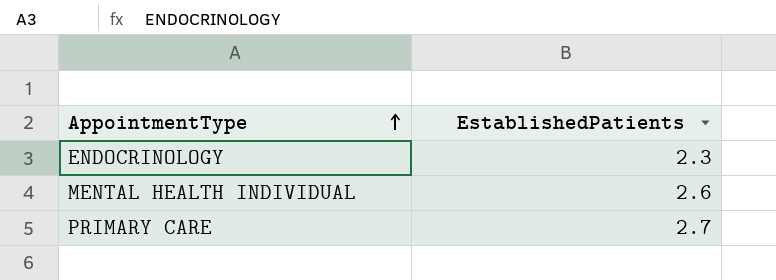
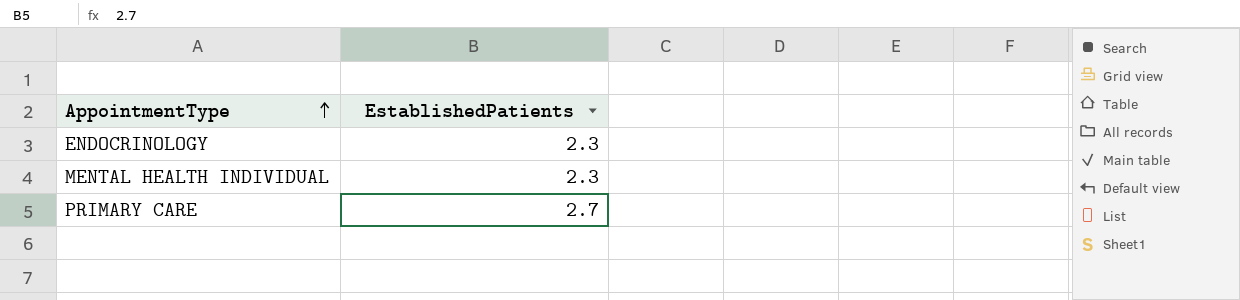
MENTAL HEALTH INDIVIDUAL | EstablishedPatients: 2.6 -> 2.3

